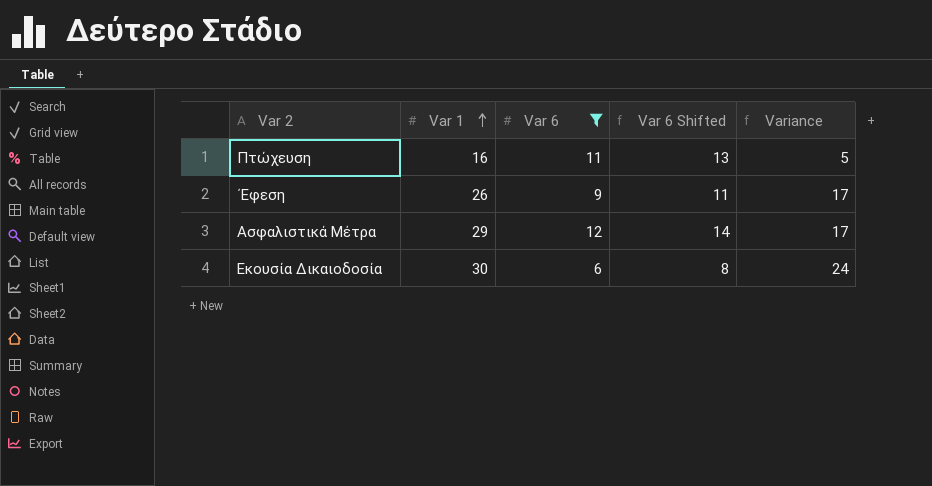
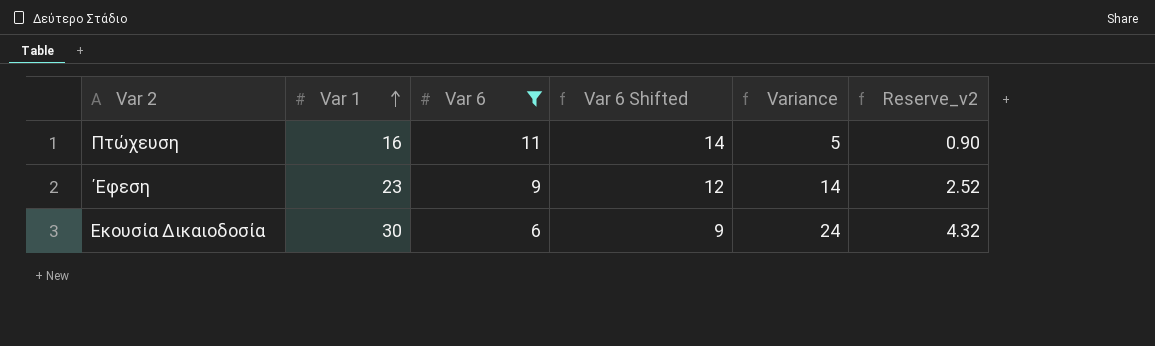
column Var 6 Shifted | formula: [Var 6] + 2 -> [Var 6] + 3
column Reserve_v2 | formula: none -> [Variance] * 0.18
row Ασφαλιστικά Μέτρα: 29 | 12 | 14 | 17 -> none
΄Εφεση | Var 1: 26 -> 23
΄Εφεση | Variance: 17 -> 14

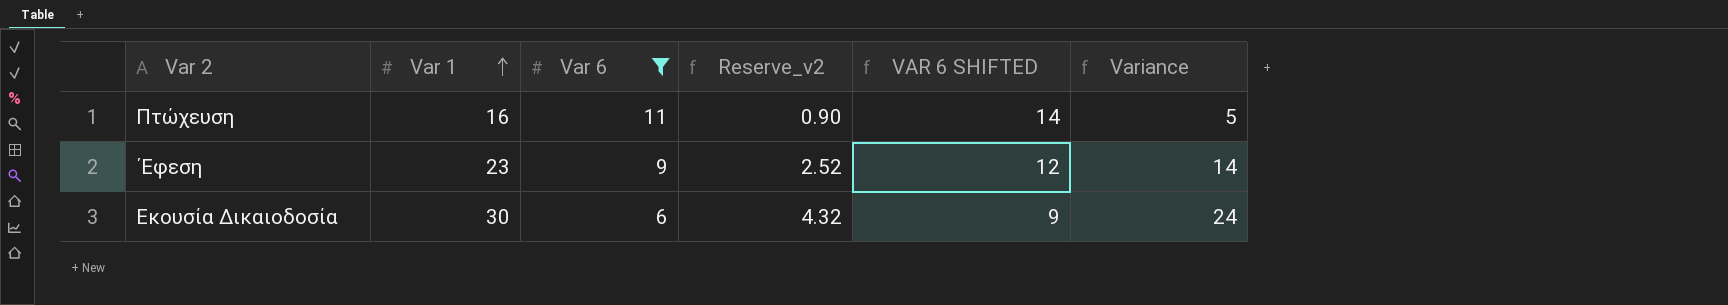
column Reserve_v2 | position: 6 -> 4
column name: Var 6 Shifted -> VAR 6 SHIFTED

